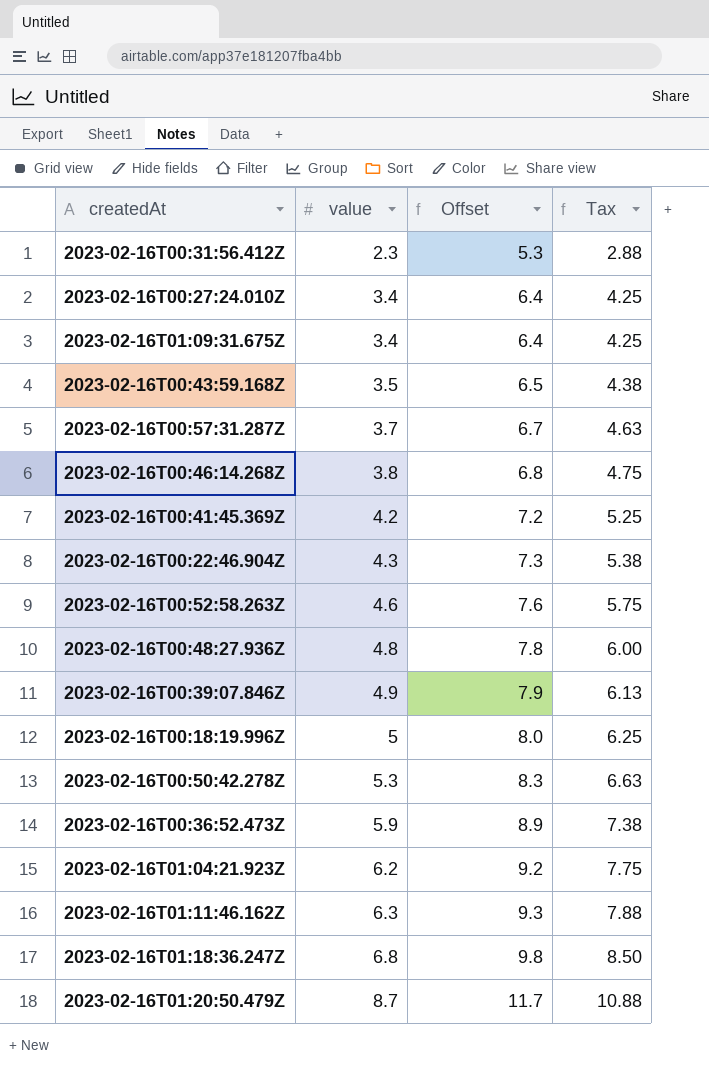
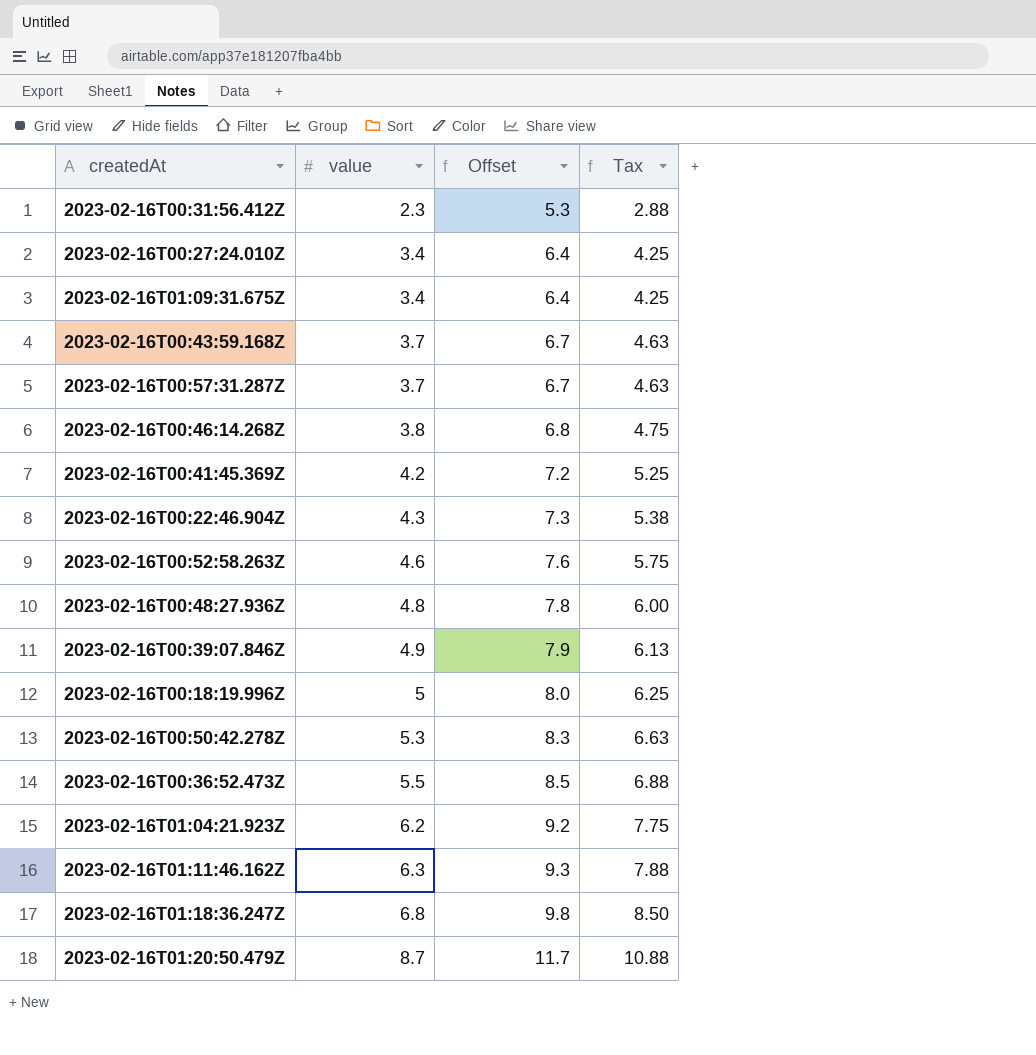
2023-02-16T00:43:59.168Z | value: 3.5 -> 3.7
2023-02-16T00:43:59.168Z | Offset: 6.5 -> 6.7
2023-02-16T00:43:59.168Z | Tax: 4.38 -> 4.63
2023-02-16T00:36:52.473Z | value: 5.9 -> 5.5
2023-02-16T00:36:52.473Z | Offset: 8.9 -> 8.5
2023-02-16T00:36:52.473Z | Tax: 7.38 -> 6.88

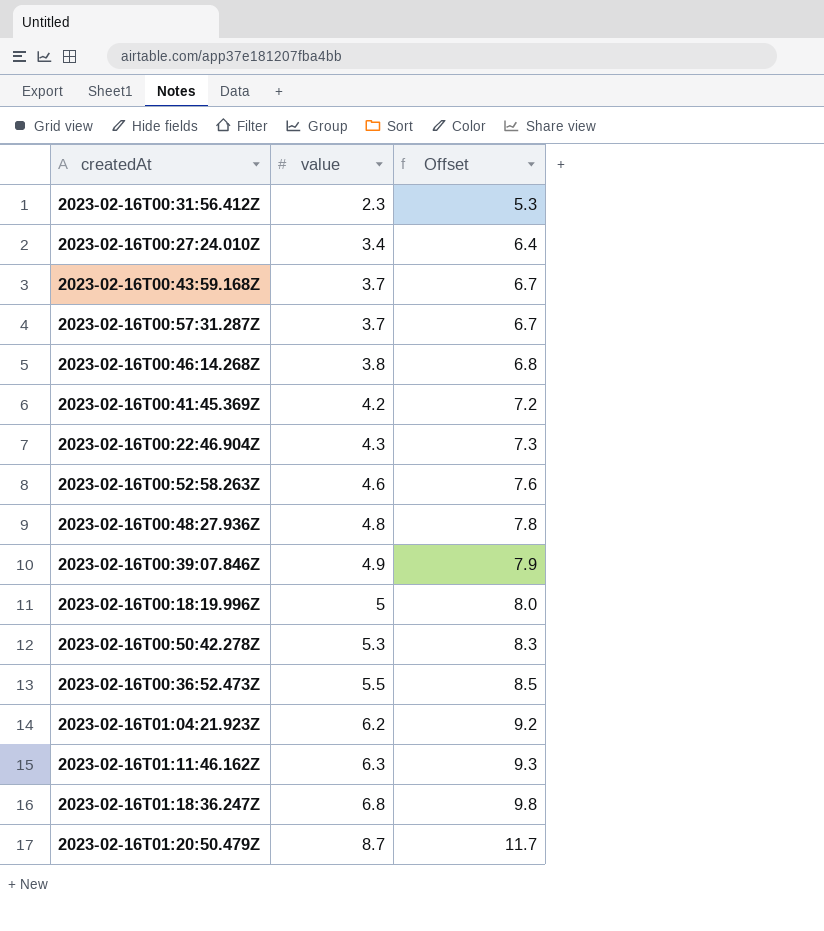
column Tax | formula: [value] * 1.25 -> none
row 2023-02-16T01:09:31.675Z: 3.4 | 6.4 | 4.25 -> none

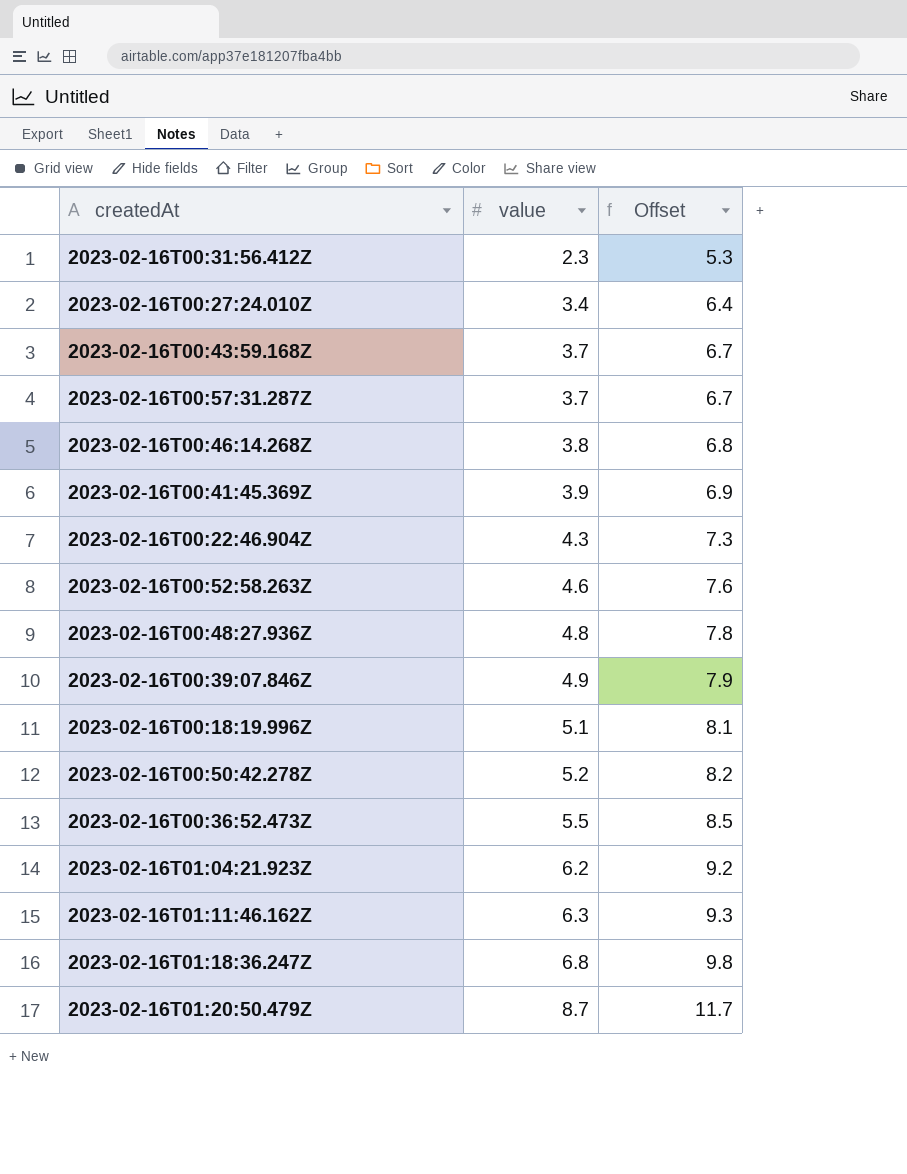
2023-02-16T00:41:45.369Z | value: 4.2 -> 3.9
2023-02-16T00:41:45.369Z | Offset: 7.2 -> 6.9
2023-02-16T00:18:19.996Z | value: 5 -> 5.1
2023-02-16T00:18:19.996Z | Offset: 8.0 -> 8.1
2023-02-16T00:50:42.278Z | value: 5.3 -> 5.2
2023-02-16T00:50:42.278Z | Offset: 8.3 -> 8.2

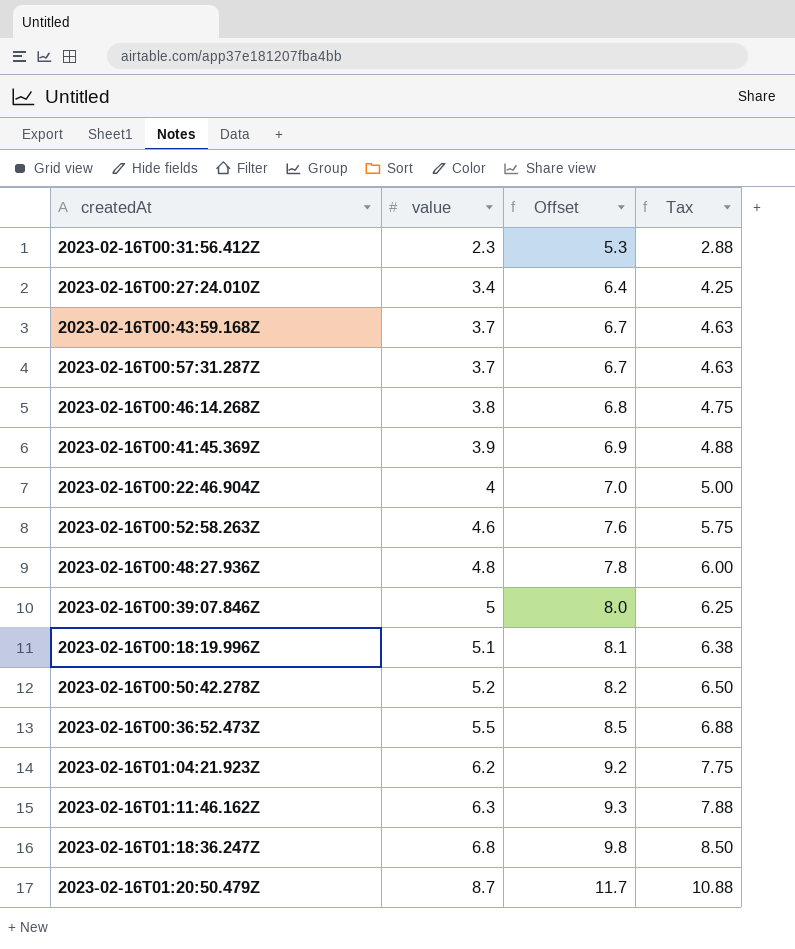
column Tax | formula: none -> [value] * 1.25
2023-02-16T00:22:46.904Z | value: 4.3 -> 4
2023-02-16T00:22:46.904Z | Offset: 7.3 -> 7.0
2023-02-16T00:39:07.846Z | value: 4.9 -> 5
2023-02-16T00:39:07.846Z | Offset: 7.9 -> 8.0

